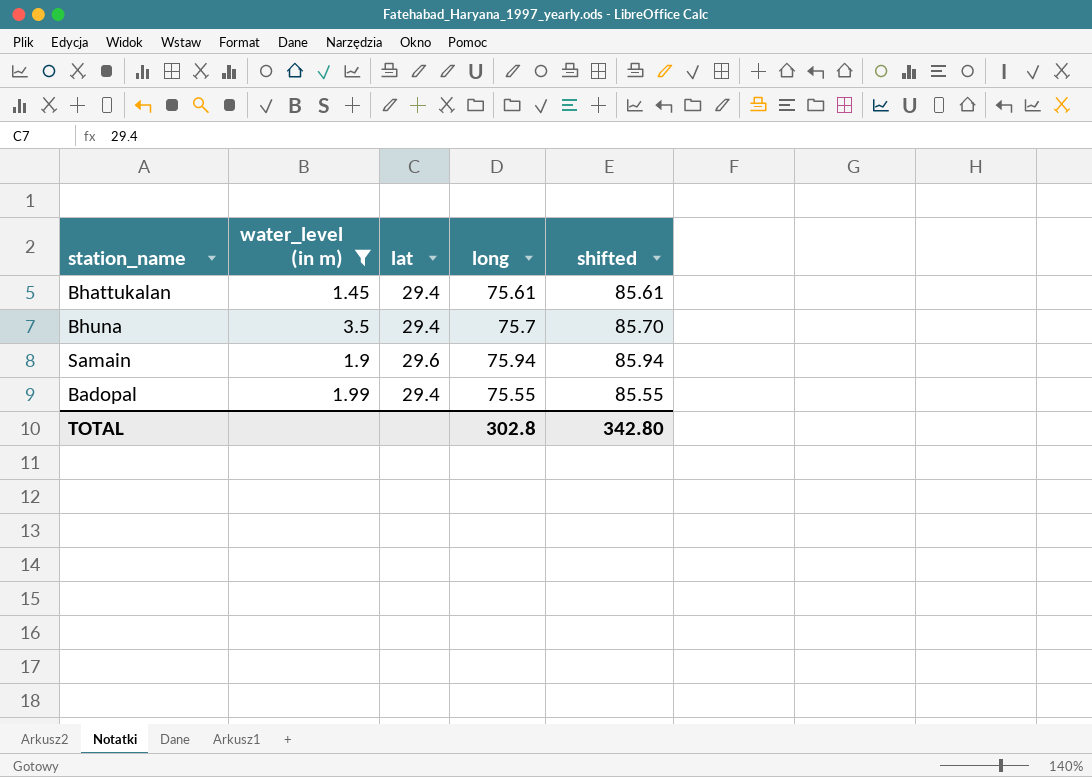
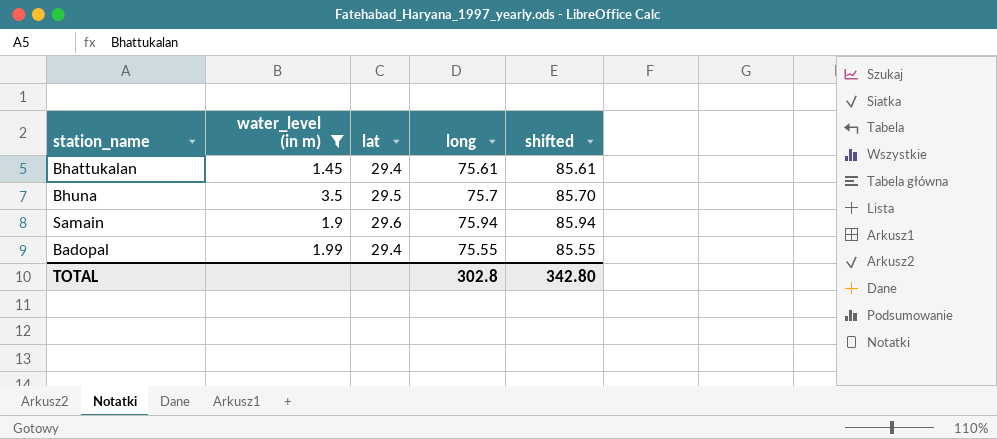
Bhuna | lat: 29.4 -> 29.5

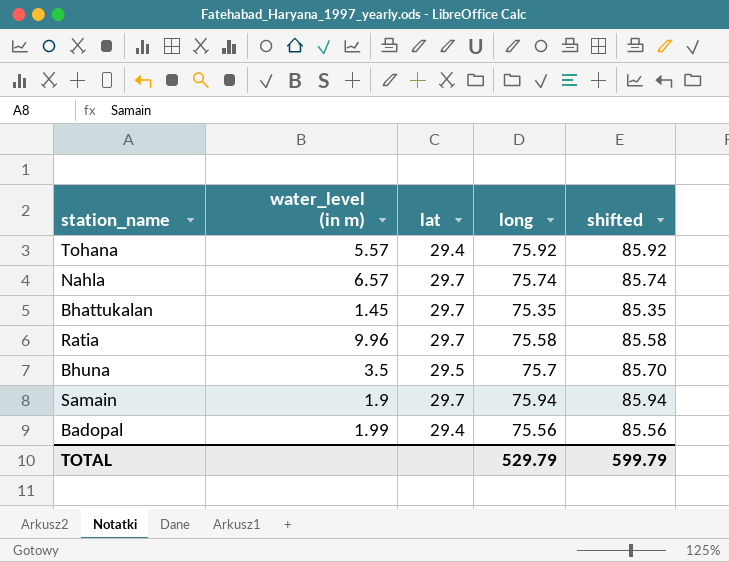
filter: water_level (in m) <= 3.5 -> none
Bhattukalan | lat: 29.4 -> 29.7
Bhattukalan | long: 75.61 -> 75.35
Bhattukalan | shifted: 85.61 -> 85.35
Samain | lat: 29.6 -> 29.7
Badopal | long: 75.55 -> 75.56
Badopal | shifted: 85.55 -> 85.56
TOTAL | long: 302.8 -> 529.79
TOTAL | shifted: 342.80 -> 599.79

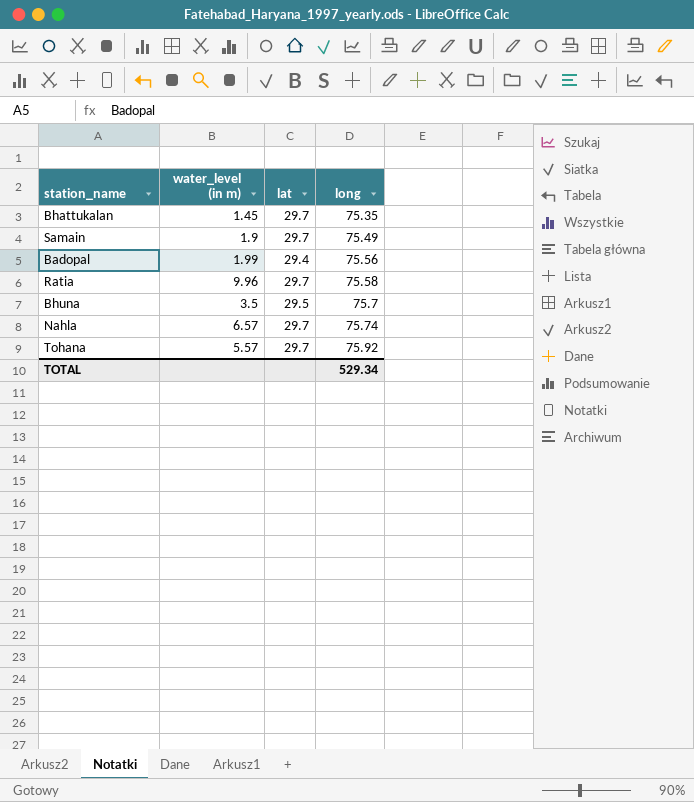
row order: none -> long ascending
column shifted | formula: [long] + 10 -> none
Samain | long: 75.94 -> 75.49
Tohana | lat: 29.4 -> 29.7
TOTAL | long: 529.79 -> 529.34

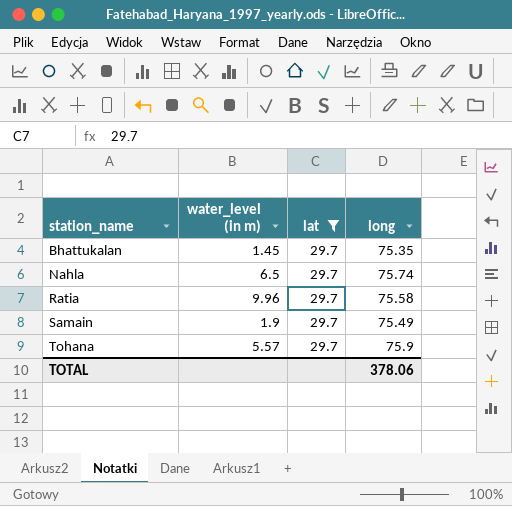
filter: none -> lat = 29.7
row order: long ascending -> station_name ascending
Nahla | water_level (in m): 6.57 -> 6.5
Tohana | long: 75.92 -> 75.9
TOTAL | long: 529.34 -> 378.06

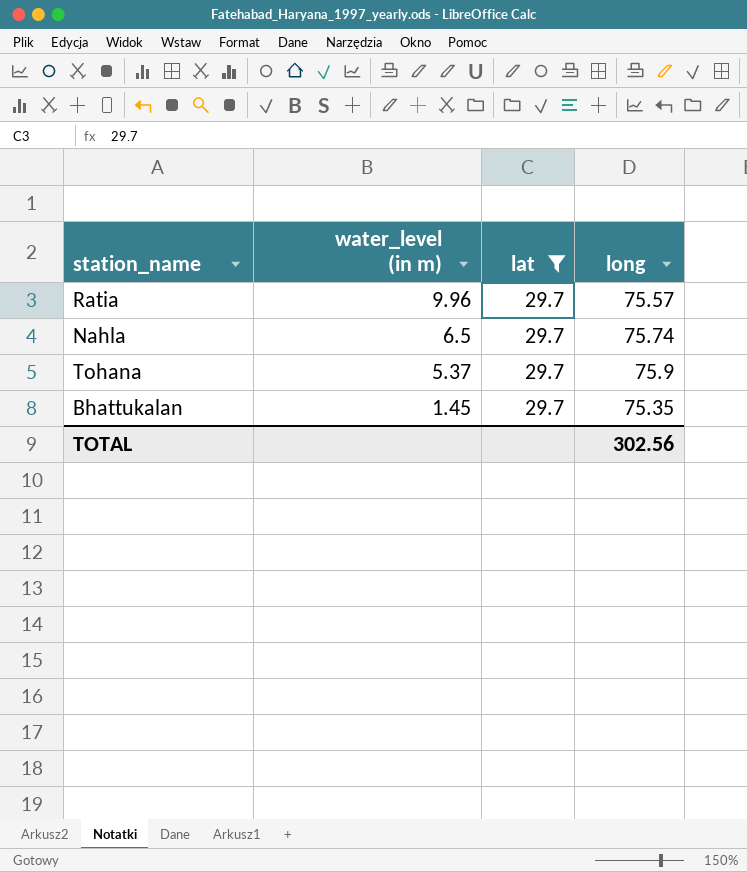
row order: station_name ascending -> water_level (in m) descending
row Samain: 1.9 | 29.7 | 75.49 -> none
Ratia | long: 75.58 -> 75.57
Tohana | water_level (in m): 5.57 -> 5.37
TOTAL | long: 378.06 -> 302.56

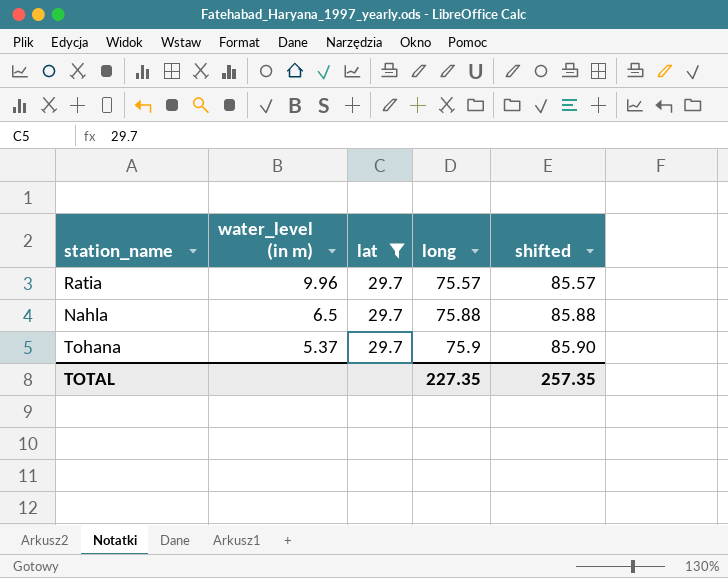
column shifted | formula: none -> [long] + 10
row Bhattukalan: 1.45 | 29.7 | 75.35 -> none
Nahla | long: 75.74 -> 75.88
TOTAL | long: 302.56 -> 227.35

